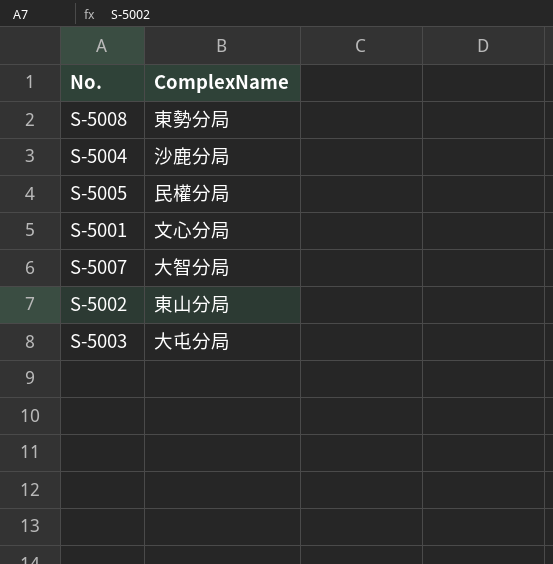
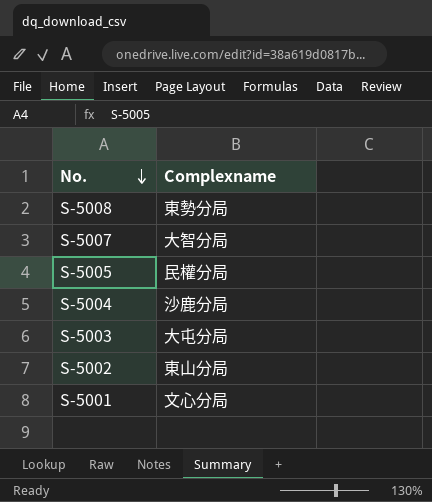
row order: none -> No. descending
column name: ComplexName -> Complexname

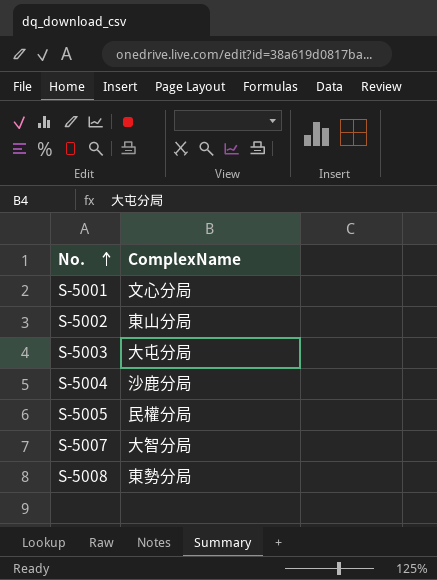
row order: No. descending -> No. ascending
column name: Complexname -> ComplexName

